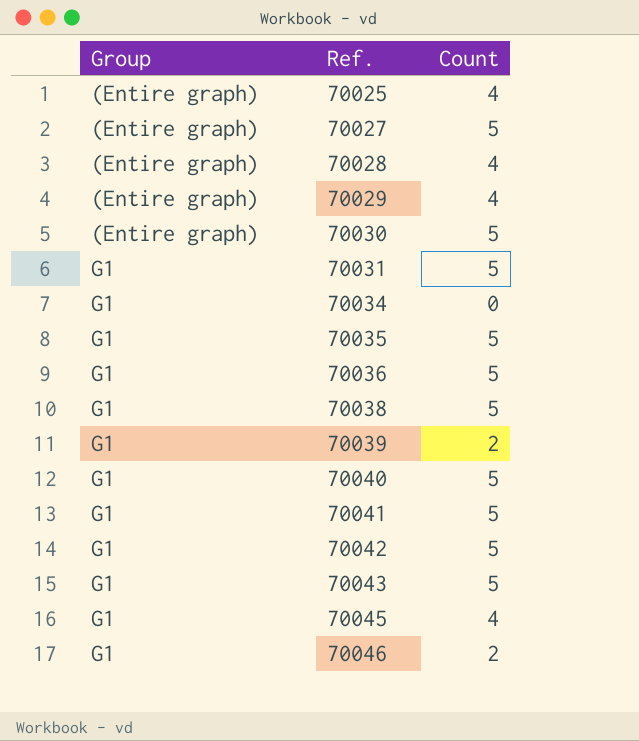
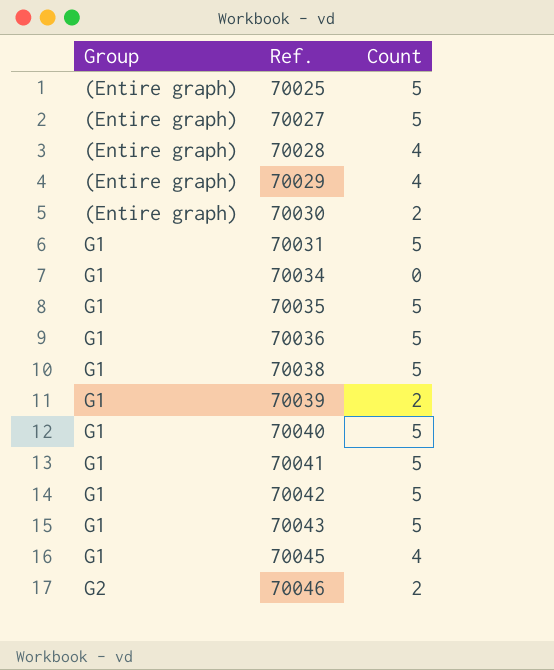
70025 | Count: 4 -> 5
70030 | Count: 5 -> 2
70046 | Group: G1 -> G2

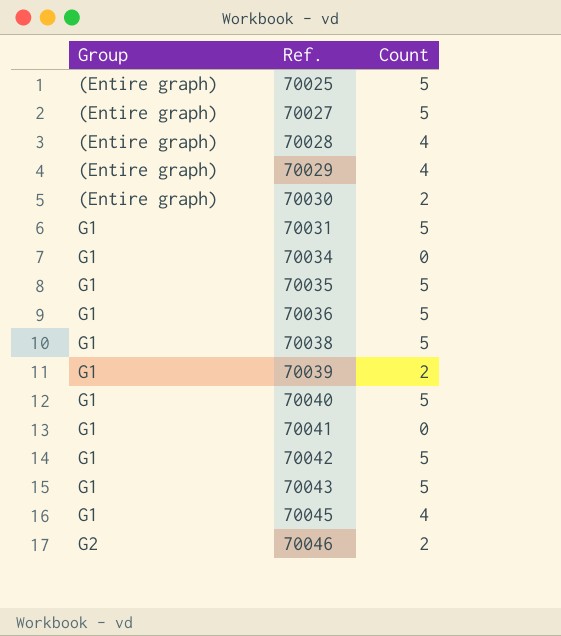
70041 | Count: 5 -> 0

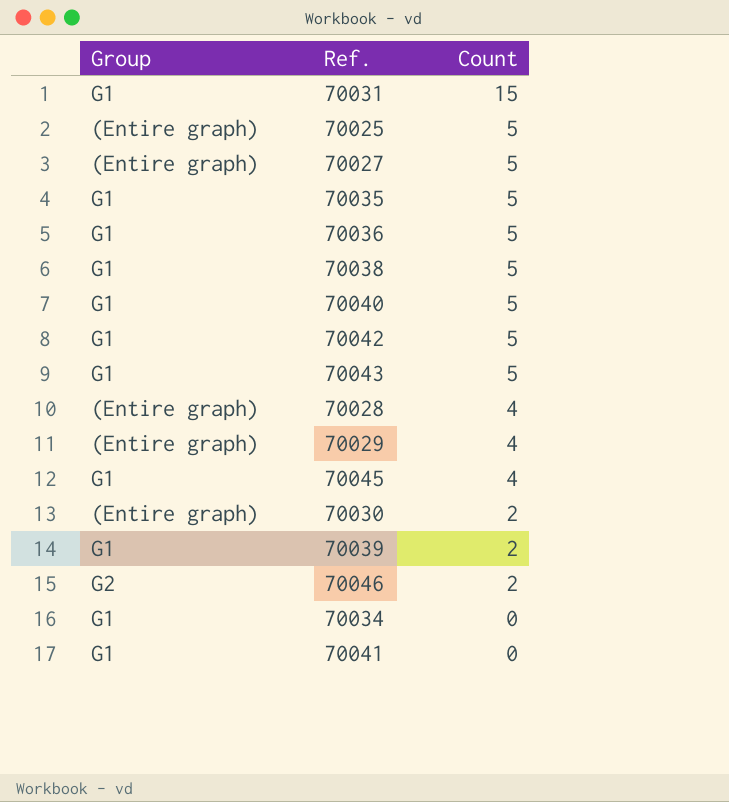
row order: Group ascending -> Count descending
70031 | Count: 5 -> 15

